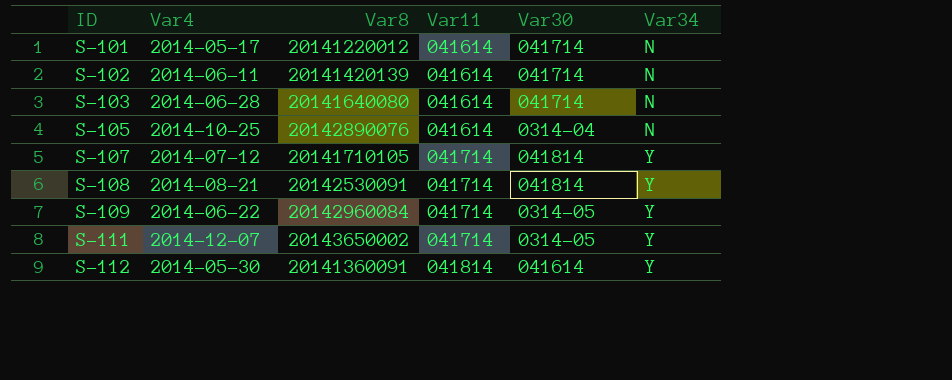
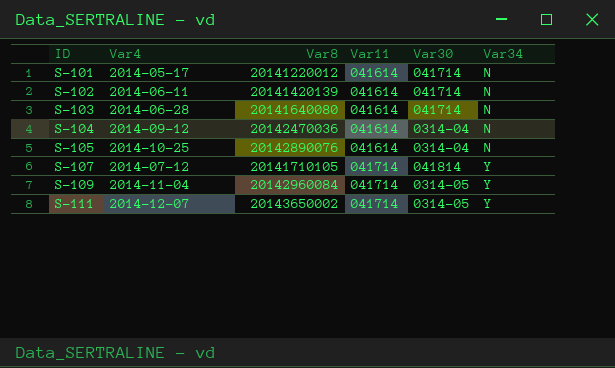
row S-108: 2014-08-21 | 20142530091 | 041714 | 041814 | Y -> none
row S-112: 2014-05-30 | 20141360091 | 041814 | 041614 | Y -> none
row S-104: none -> 2014-09-12 | 20142470036 | 041614 | 0314-04 | N
S-109 | Var4: 2014-06-22 -> 2014-11-04

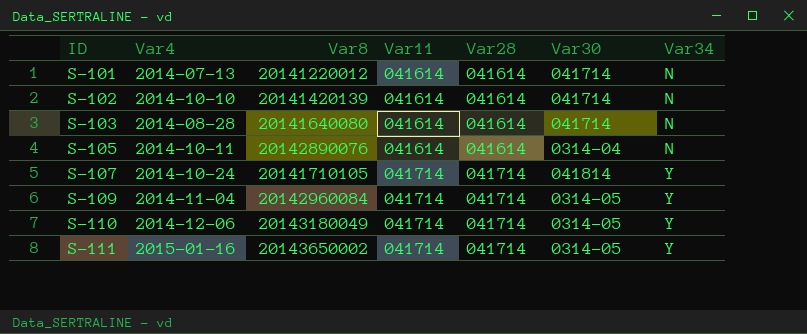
column Var28 | position: none -> 5
row S-104: 2014-09-12 | 20142470036 | 041614 | 0314-04 | N -> none
S-101 | Var4: 2014-05-17 -> 2014-07-13
S-102 | Var4: 2014-06-11 -> 2014-10-10
S-103 | Var4: 2014-06-28 -> 2014-08-28
S-105 | Var4: 2014-10-25 -> 2014-10-11
S-107 | Var4: 2014-07-12 -> 2014-10-24
row S-110: none -> 2014-12-06 | 20143180049 | 041714 | 041714 | 0314-05 | Y
S-111 | Var4: 2014-12-07 -> 2015-01-16

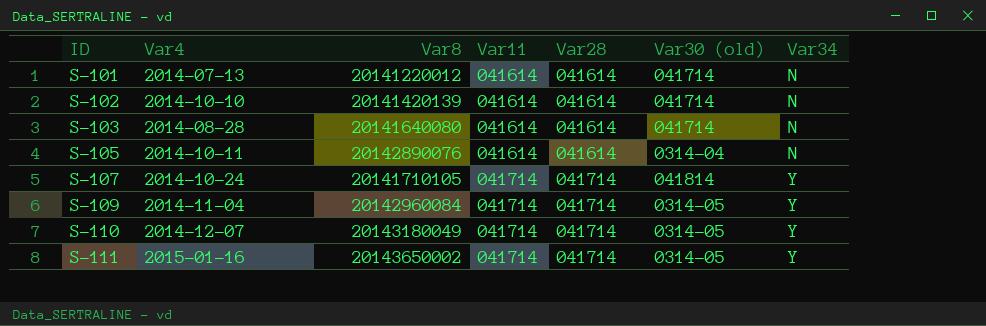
column name: Var30 -> Var30 (old)
S-110 | Var4: 2014-12-06 -> 2014-12-07

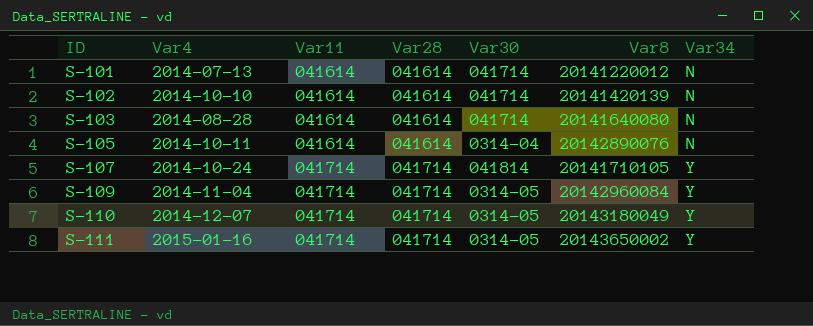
column name: Var30 (old) -> Var30
column Var8 | position: 3 -> 6

